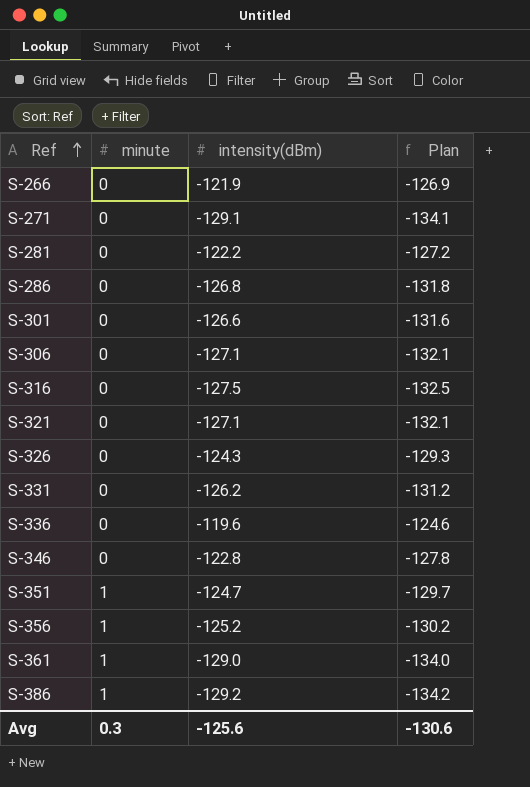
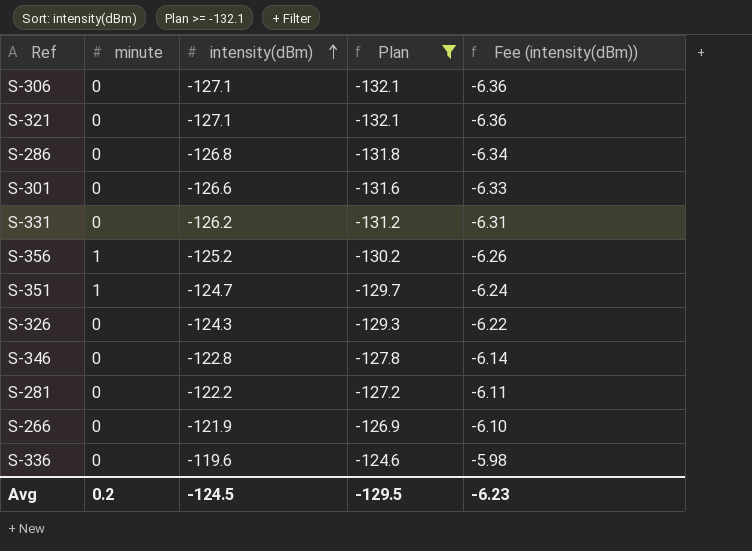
filter: none -> Plan >= -132.1
row order: Ref ascending -> intensity(dBm) ascending
column Fee (intensity(dBm)) | formula: none -> [intensity(dBm)] * 0.05
Avg | minute: 0.3 -> 0.2
Avg | intensity(dBm): -125.6 -> -124.5
Avg | Plan: -130.6 -> -129.5

